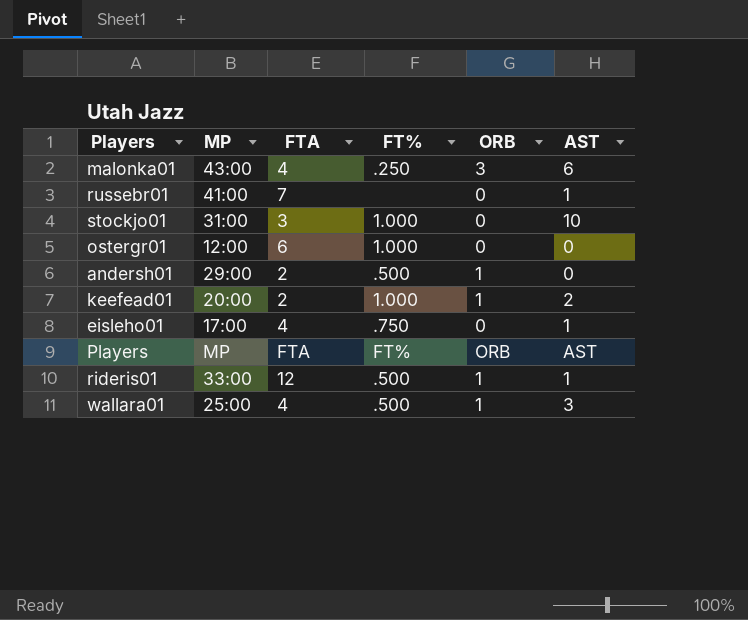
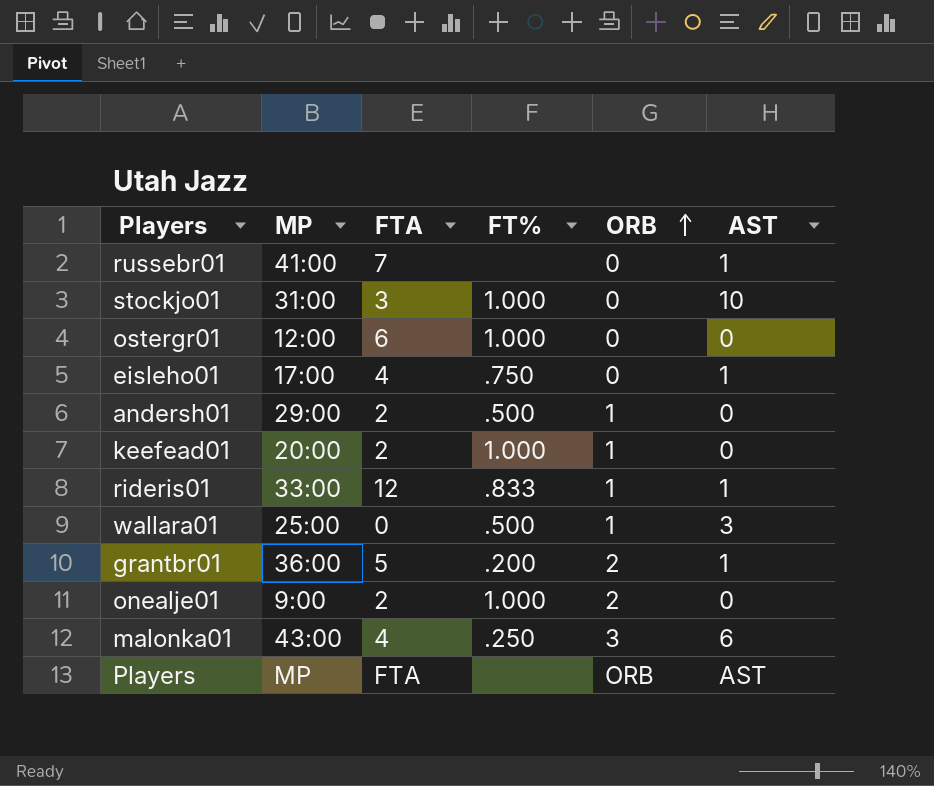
row order: none -> ORB ascending
keefead01 | AST: 2 -> 0
rideris01 | FT%: .500 -> .833
wallara01 | FTA: 4 -> 0
row grantbr01: none -> 36:00 | 5 | .200 | 2 | 1
row onealje01: none -> 9:00 | 2 | 1.000 | 2 | 0
Players | FT%: FT% -> none

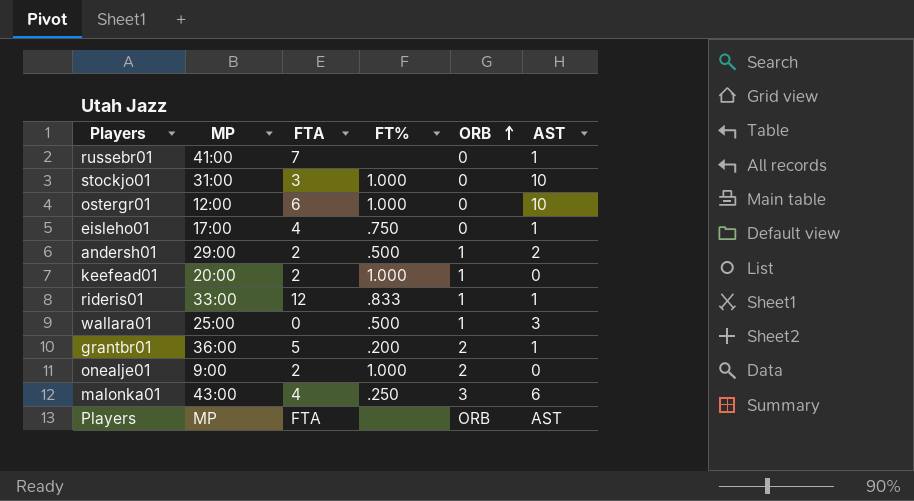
ostergr01 | AST: 0 -> 10
andersh01 | AST: 0 -> 2

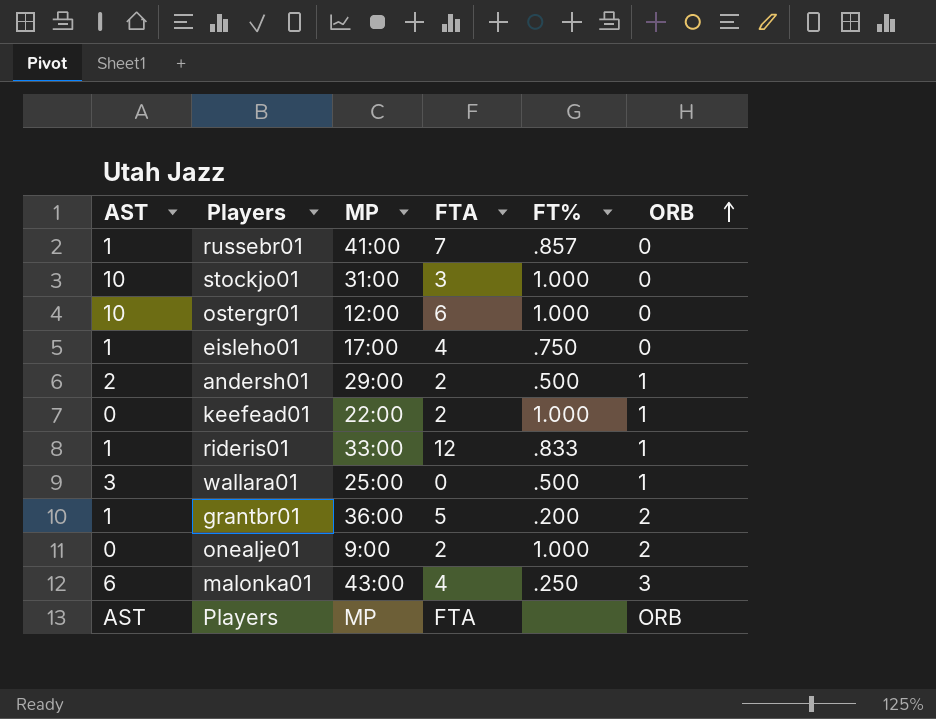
column AST | position: 6 -> 1
russebr01 | FT%: none -> .857
keefead01 | MP: 20:00 -> 22:00

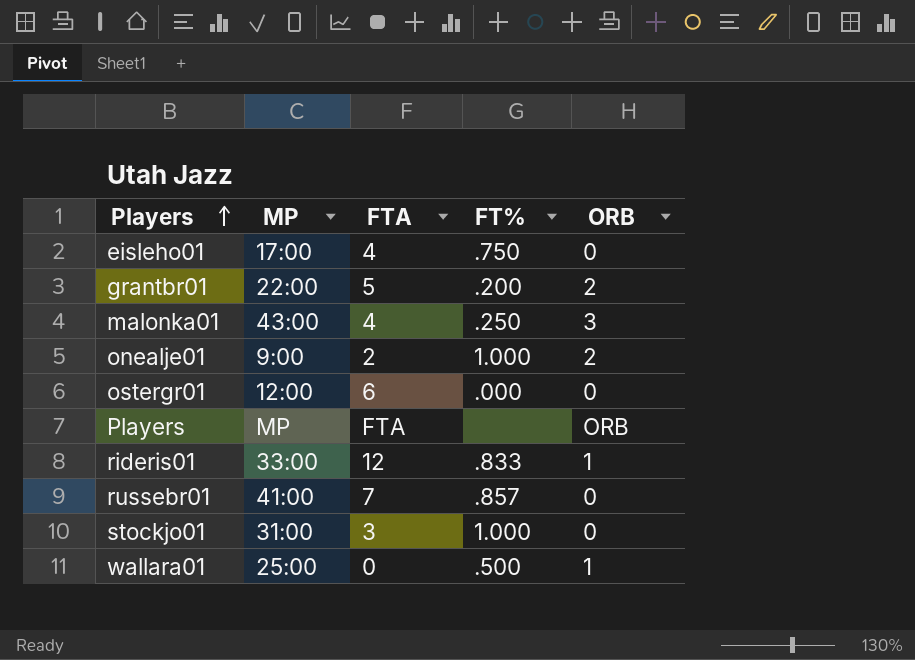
row order: ORB ascending -> Players ascending
column AST | position: 1 -> none
row andersh01: 2 | 29:00 | 2 | .500 | 1 -> none
row keefead01: 0 | 22:00 | 2 | 1.000 | 1 -> none
grantbr01 | MP: 36:00 -> 22:00
ostergr01 | FT%: 1.000 -> .000

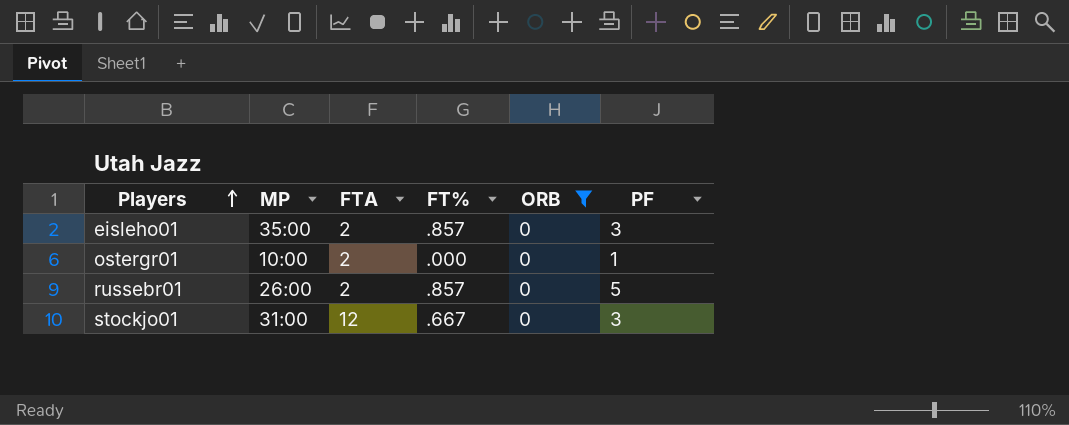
filter: none -> ORB = 0
column PF | position: none -> 6
eisleho01 | MP: 17:00 -> 35:00
eisleho01 | FTA: 4 -> 2
eisleho01 | FT%: .750 -> .857
ostergr01 | MP: 12:00 -> 10:00
ostergr01 | FTA: 6 -> 2
russebr01 | MP: 41:00 -> 26:00
russebr01 | FTA: 7 -> 2
stockjo01 | FTA: 3 -> 12
stockjo01 | FT%: 1.000 -> .667

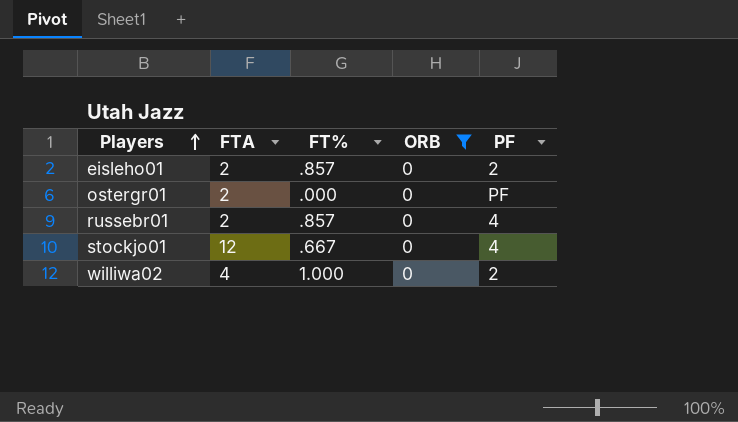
column MP | position: 2 -> none
eisleho01 | PF: 3 -> 2
ostergr01 | PF: 1 -> PF
russebr01 | PF: 5 -> 4
stockjo01 | PF: 3 -> 4
row williwa02: none -> 4 | 1.000 | 0 | 2

